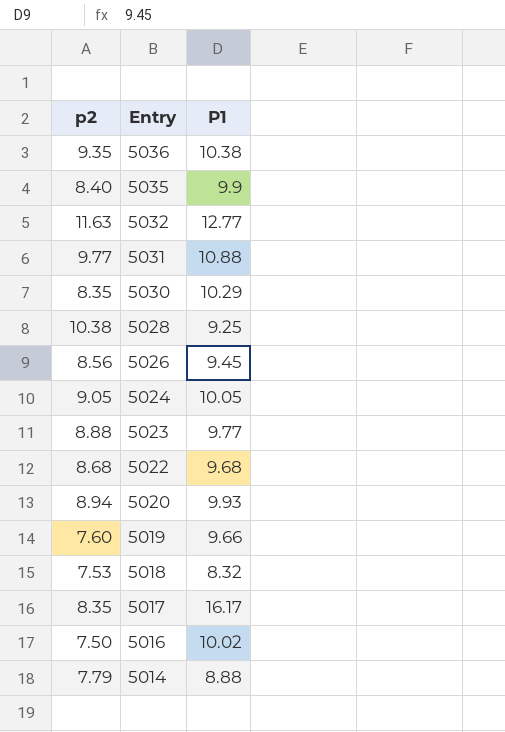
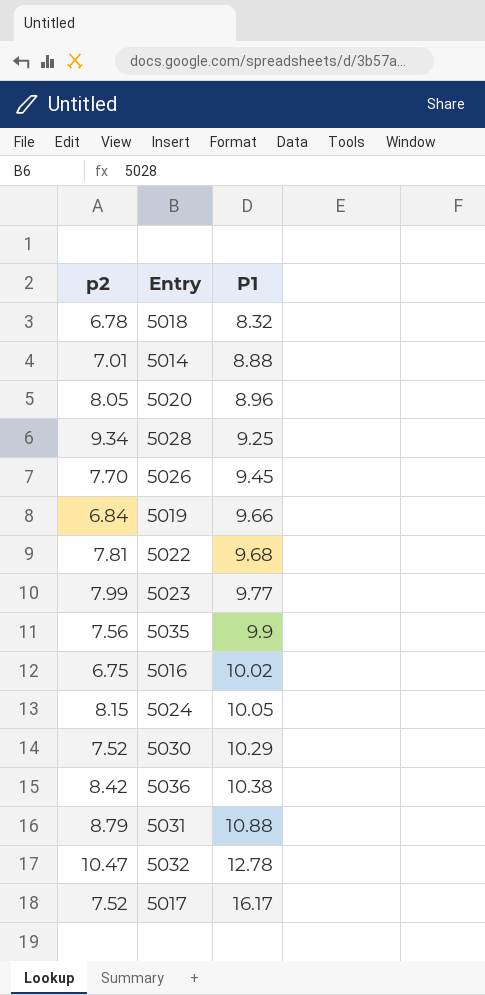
row order: Entry descending -> P1 ascending
5018 | p2: 7.53 -> 6.78
5014 | p2: 7.79 -> 7.01
5020 | p2: 8.94 -> 8.05
5020 | P1: 9.93 -> 8.96
5028 | p2: 10.38 -> 9.34
5026 | p2: 8.56 -> 7.70
5019 | p2: 7.60 -> 6.84
5022 | p2: 8.68 -> 7.81
5023 | p2: 8.88 -> 7.99
5035 | p2: 8.40 -> 7.56
5016 | p2: 7.50 -> 6.75
5024 | p2: 9.05 -> 8.15
5030 | p2: 8.35 -> 7.52
5036 | p2: 9.35 -> 8.42
5031 | p2: 9.77 -> 8.79
5032 | p2: 11.63 -> 10.47
5032 | P1: 12.77 -> 12.78
5017 | p2: 8.35 -> 7.52

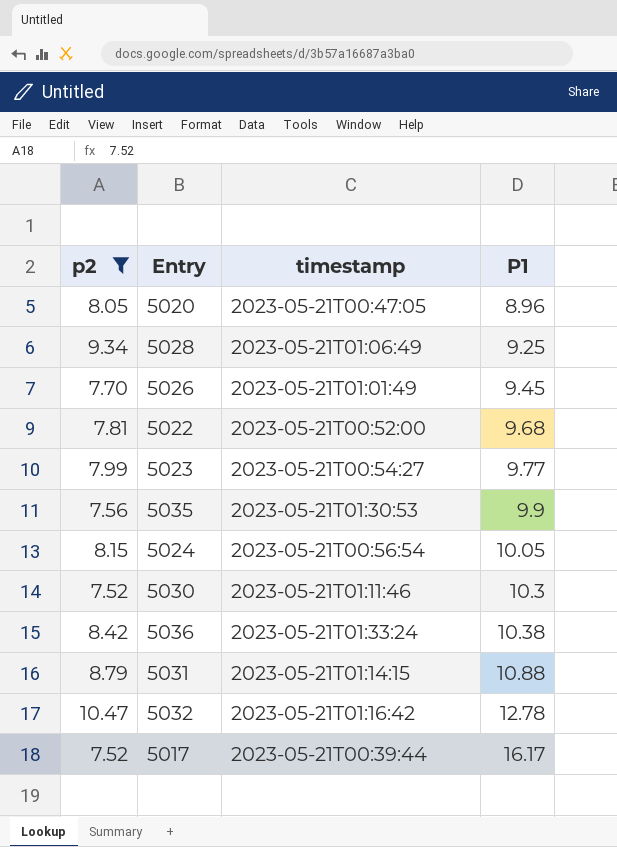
filter: none -> p2 >= 7.52
column timestamp | position: none -> 3
5030 | P1: 10.29 -> 10.3

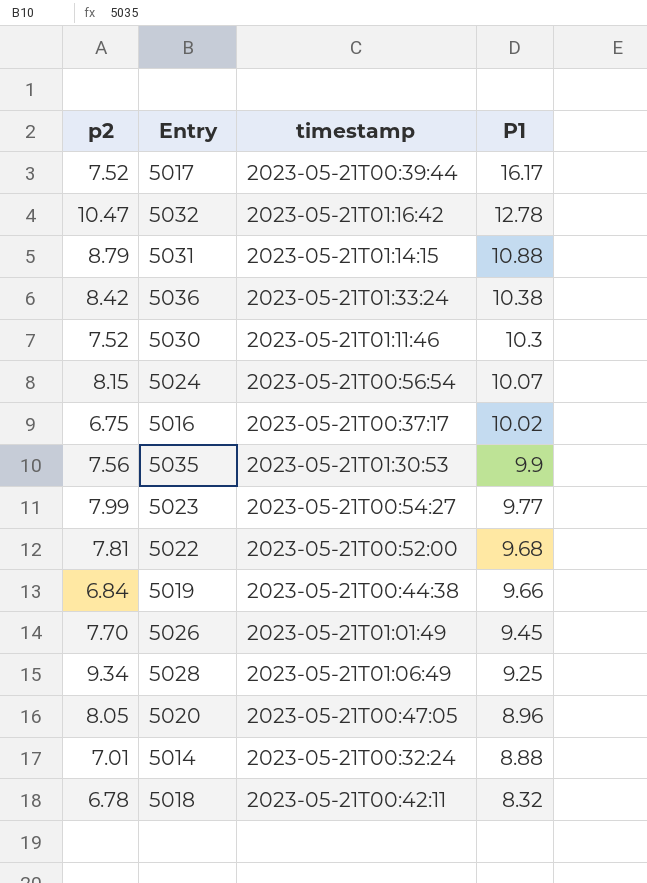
filter: p2 >= 7.52 -> none
row order: P1 ascending -> P1 descending
5024 | P1: 10.05 -> 10.07

